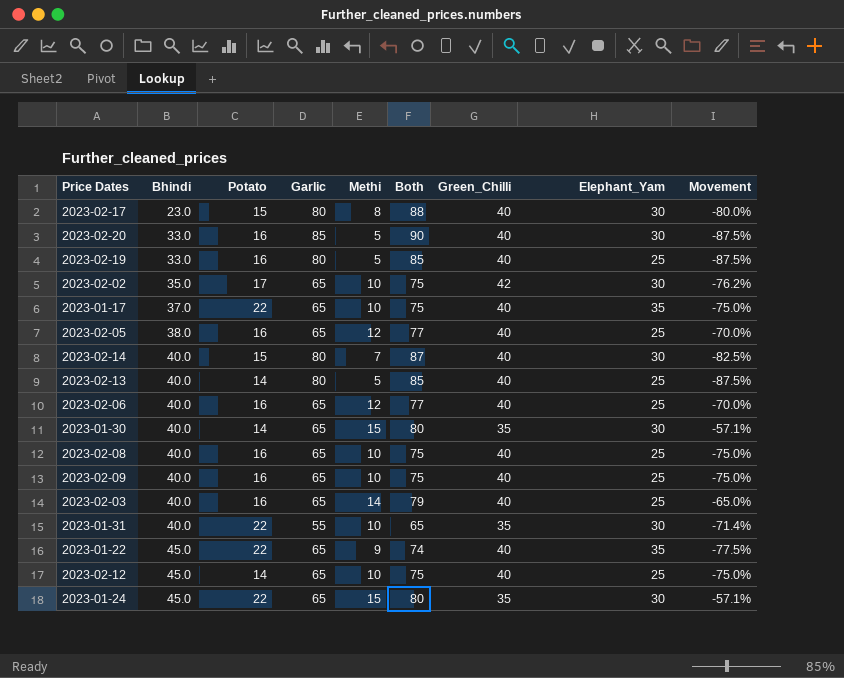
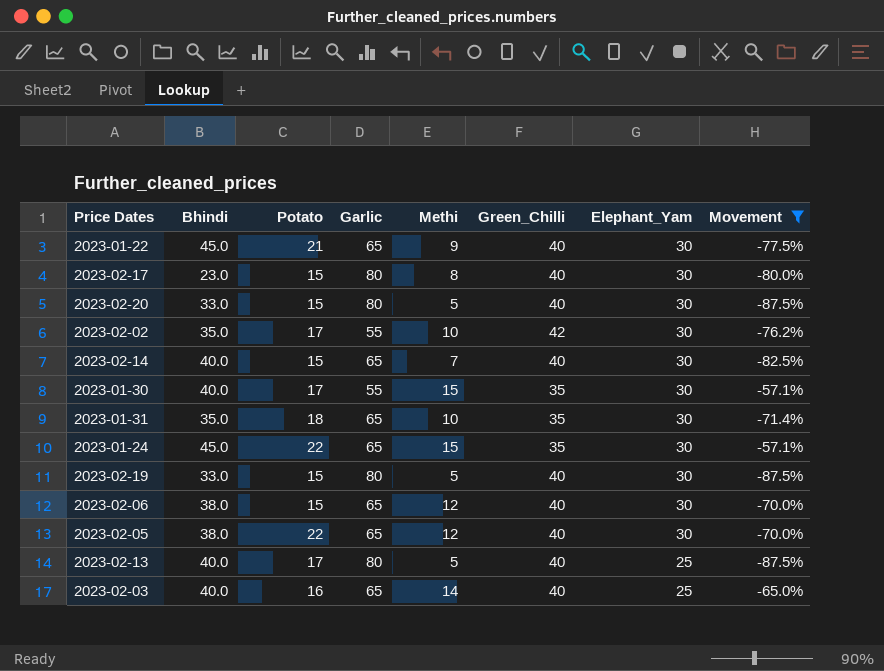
filter: none -> Movement != -75.0%
row order: Bhindi ascending -> Elephant_Yam descending
column Both | formula: [Garlic] + [Methi] -> none
2023-01-22 | Potato: 22 -> 21
2023-01-22 | Elephant_Yam: 35 -> 30
2023-02-20 | Potato: 16 -> 15
2023-02-20 | Garlic: 85 -> 80
2023-02-02 | Garlic: 65 -> 55
2023-02-14 | Garlic: 80 -> 65
2023-01-30 | Potato: 14 -> 17
2023-01-30 | Garlic: 65 -> 55
2023-01-31 | Bhindi: 40.0 -> 35.0
2023-01-31 | Potato: 22 -> 18
2023-01-31 | Garlic: 55 -> 65
2023-02-19 | Potato: 16 -> 15
2023-02-19 | Elephant_Yam: 25 -> 30
2023-02-06 | Bhindi: 40.0 -> 38.0
2023-02-06 | Potato: 16 -> 15
2023-02-06 | Elephant_Yam: 25 -> 30
2023-02-05 | Potato: 16 -> 22
2023-02-05 | Elephant_Yam: 25 -> 30
2023-02-13 | Potato: 14 -> 17

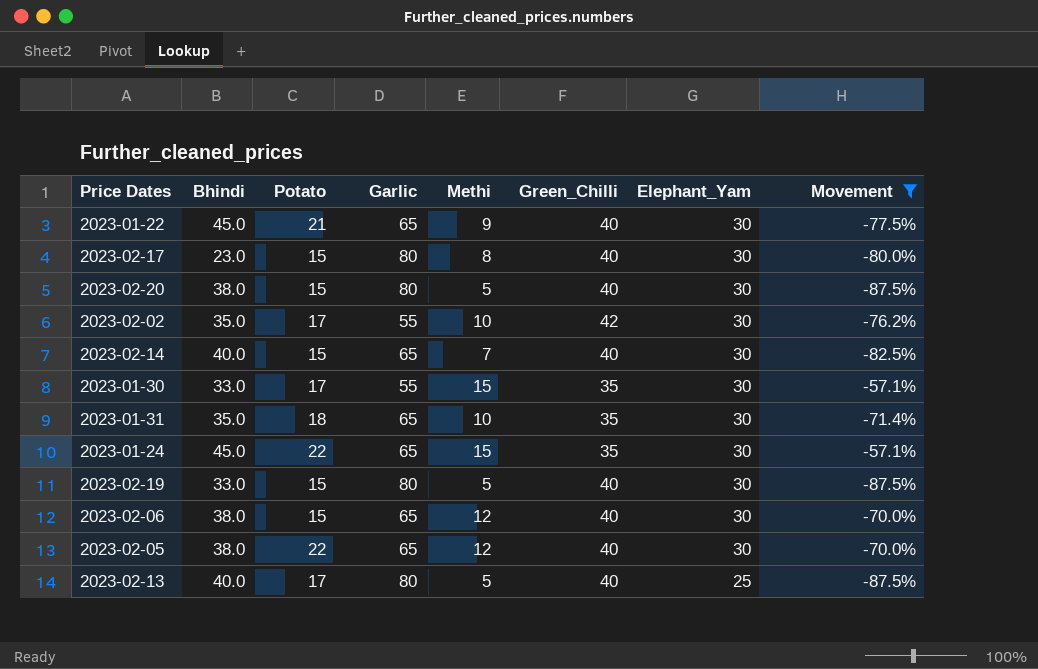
row 2023-02-03: 40.0 | 16 | 65 | 14 | 40 | 25 | -65.0% -> none
2023-02-20 | Bhindi: 33.0 -> 38.0
2023-01-30 | Bhindi: 40.0 -> 33.0

